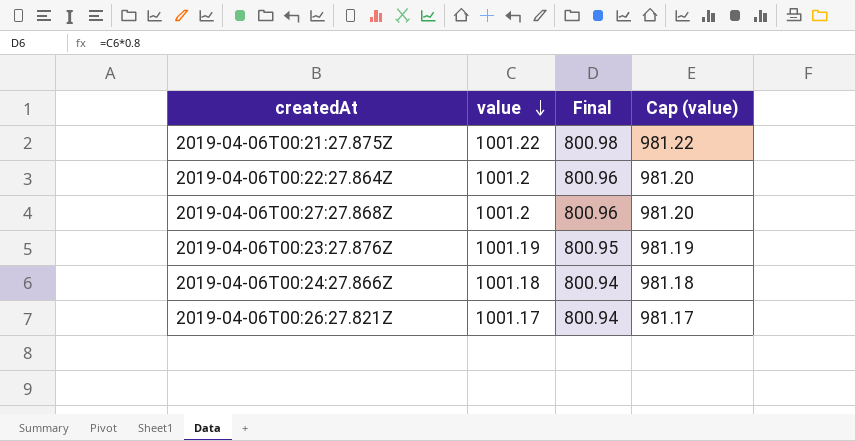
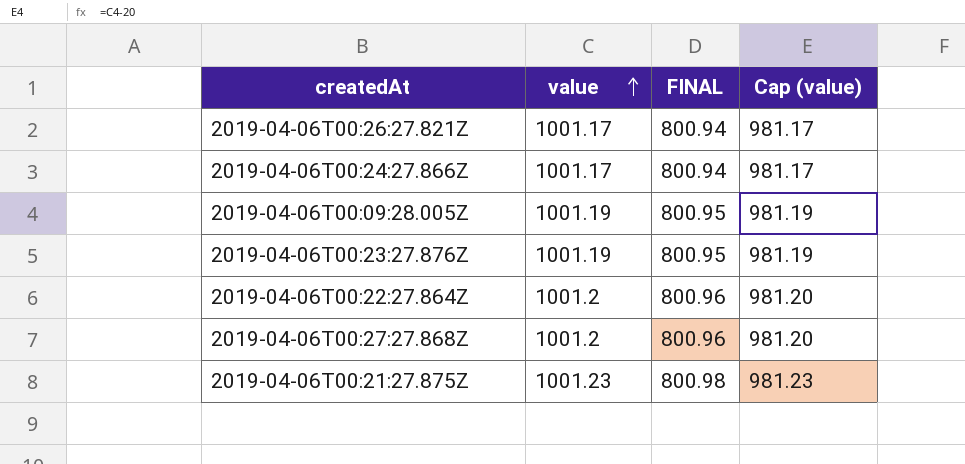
row order: value descending -> value ascending
column name: Final -> FINAL
2019-04-06T00:24:27.866Z | value: 1001.18 -> 1001.17
2019-04-06T00:24:27.866Z | Cap (value): 981.18 -> 981.17
row 2019-04-06T00:09:28.005Z: none -> 1001.19 | 800.95 | 981.19
2019-04-06T00:21:27.875Z | value: 1001.22 -> 1001.23
2019-04-06T00:21:27.875Z | Cap (value): 981.22 -> 981.23

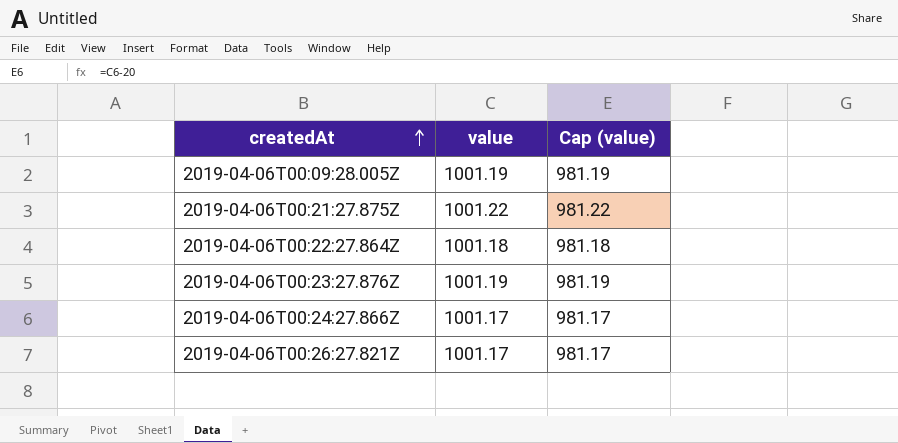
row order: value ascending -> createdAt ascending
column FINAL | formula: [value] * 0.8 -> none
row 2019-04-06T00:27:27.868Z: 1001.2 | 800.96 | 981.20 -> none
2019-04-06T00:21:27.875Z | value: 1001.23 -> 1001.22
2019-04-06T00:21:27.875Z | Cap (value): 981.23 -> 981.22
2019-04-06T00:22:27.864Z | value: 1001.2 -> 1001.18
2019-04-06T00:22:27.864Z | Cap (value): 981.20 -> 981.18

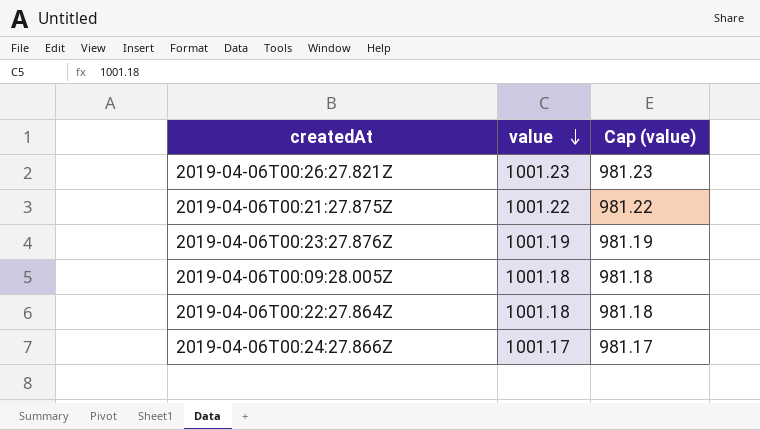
row order: createdAt ascending -> value descending
2019-04-06T00:26:27.821Z | value: 1001.17 -> 1001.23
2019-04-06T00:26:27.821Z | Cap (value): 981.17 -> 981.23
2019-04-06T00:09:28.005Z | value: 1001.19 -> 1001.18
2019-04-06T00:09:28.005Z | Cap (value): 981.19 -> 981.18

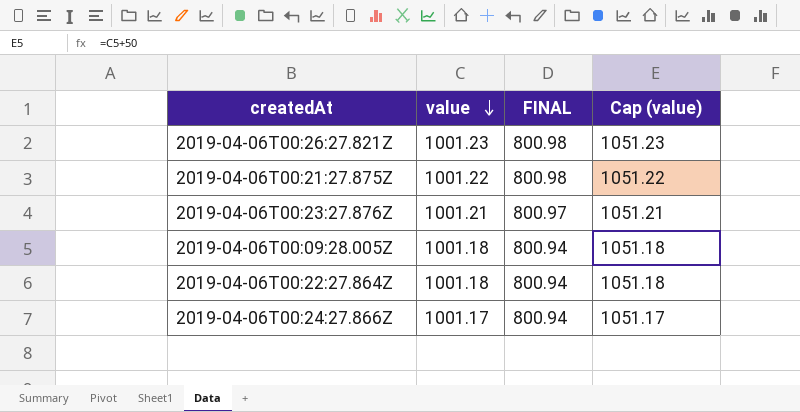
column FINAL | formula: none -> [value] * 0.8
column Cap (value) | formula: [value] - 20 -> [value] + 50
2019-04-06T00:23:27.876Z | value: 1001.19 -> 1001.21

